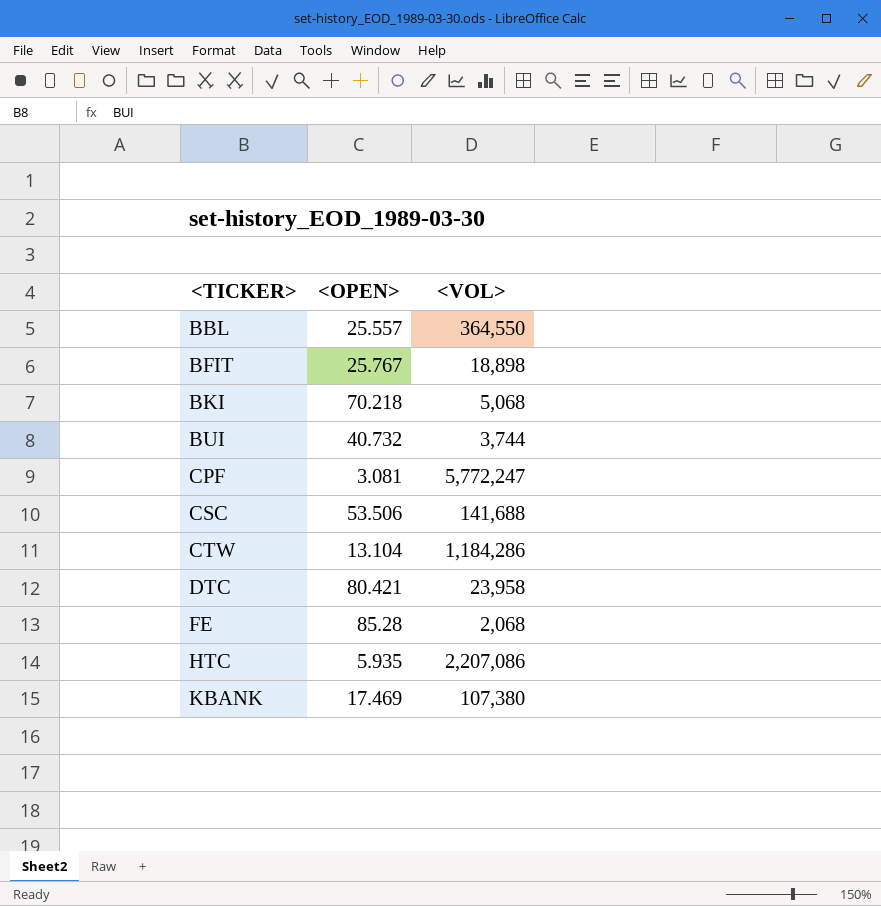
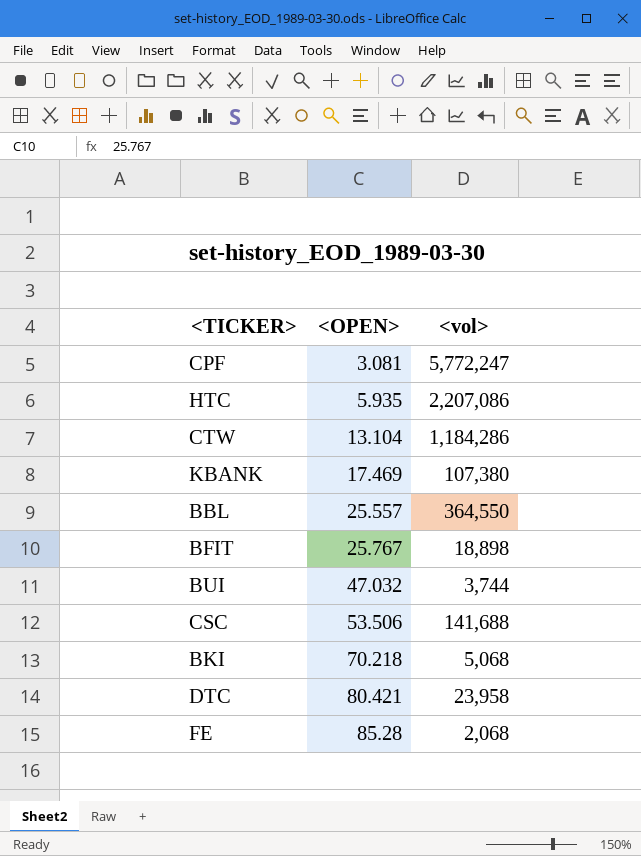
row order: <TICKER> ascending -> <OPEN> ascending
column name: <VOL> -> <vol>
BUI | <OPEN>: 40.732 -> 47.032

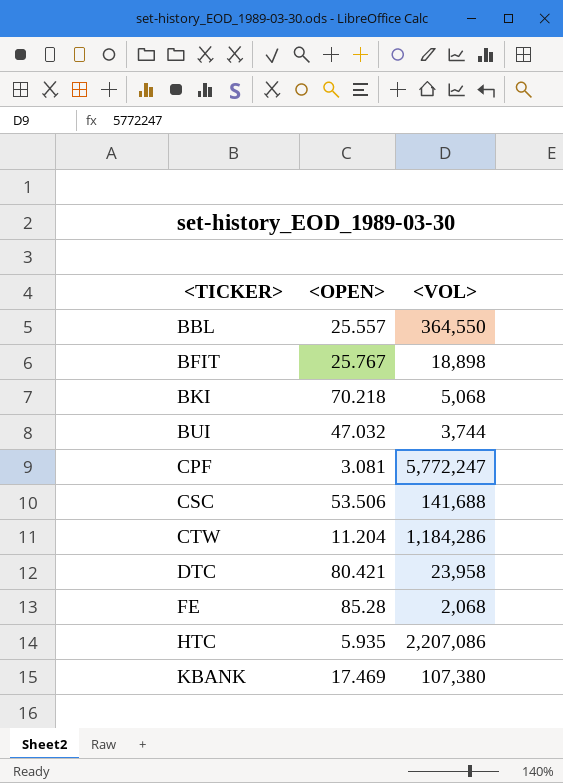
row order: <OPEN> ascending -> <TICKER> ascending
column name: <vol> -> <VOL>
CTW | <OPEN>: 13.104 -> 11.204

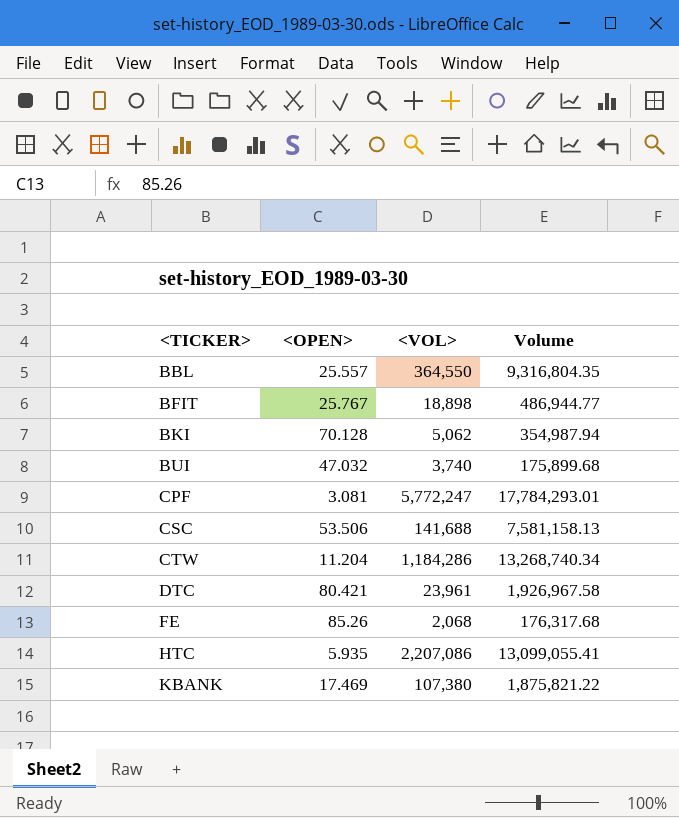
column Volume | formula: none -> [<OPEN>] * [<VOL>]
BKI | <OPEN>: 70.218 -> 70.128
BKI | <VOL>: 5,068 -> 5,062
BUI | <VOL>: 3,744 -> 3,740
DTC | <VOL>: 23,958 -> 23,961
FE | <OPEN>: 85.28 -> 85.26

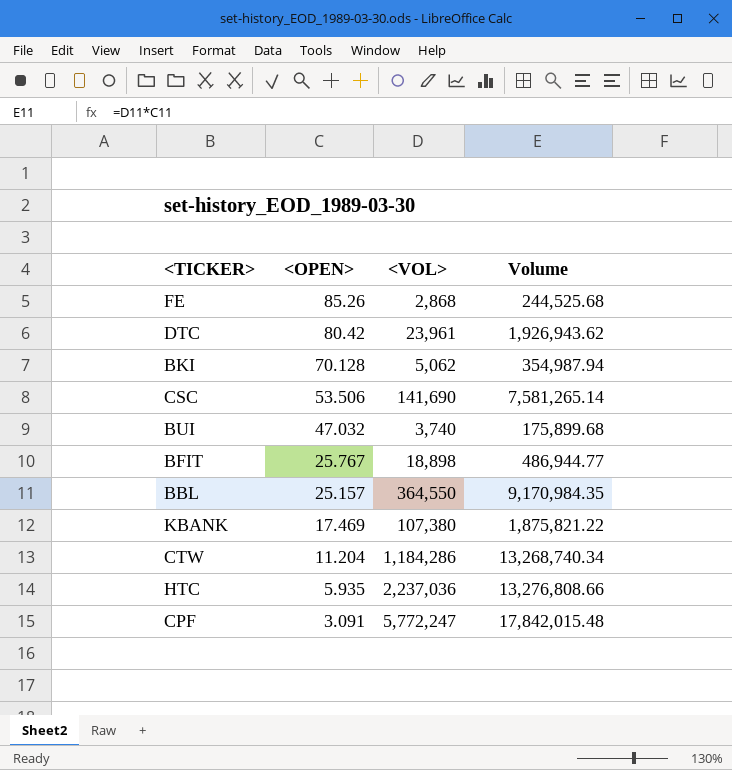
row order: <TICKER> ascending -> <OPEN> descending
FE | <VOL>: 2,068 -> 2,868
FE | Volume: 176,317.68 -> 244,525.68
DTC | <OPEN>: 80.421 -> 80.42
DTC | Volume: 1,926,967.58 -> 1,926,943.62
CSC | <VOL>: 141,688 -> 141,690
CSC | Volume: 7,581,158.13 -> 7,581,265.14
BBL | <OPEN>: 25.557 -> 25.157
BBL | Volume: 9,316,804.35 -> 9,170,984.35
HTC | <VOL>: 2,207,086 -> 2,237,036
HTC | Volume: 13,099,055.41 -> 13,276,808.66
CPF | <OPEN>: 3.081 -> 3.091
CPF | Volume: 17,784,293.01 -> 17,842,015.48

